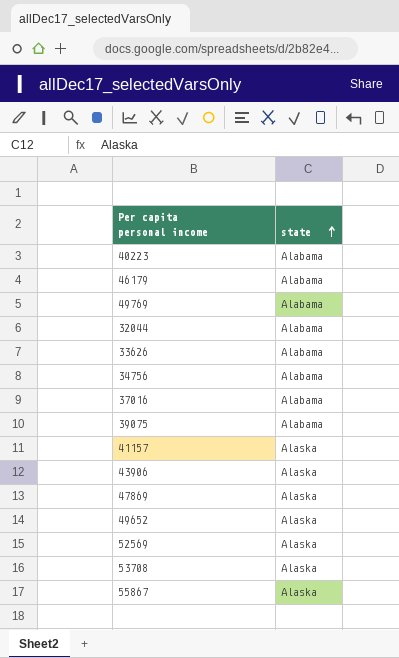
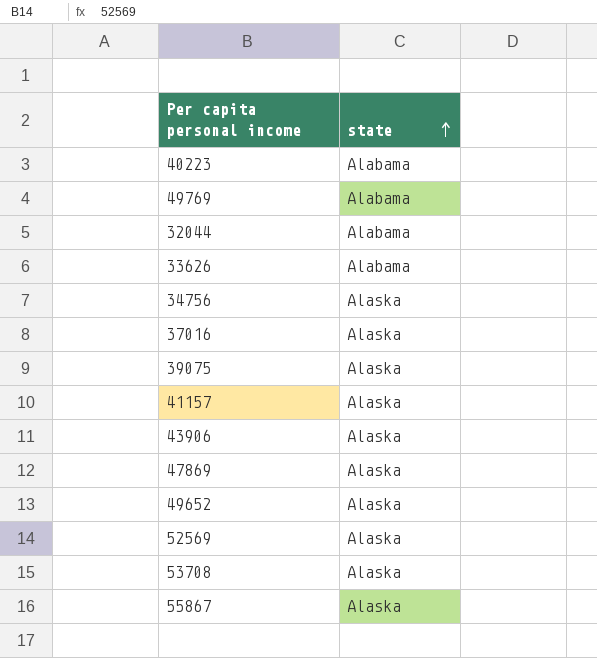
row 46179: Alabama -> none
34756 | state: Alabama -> Alaska
37016 | state: Alabama -> Alaska
39075 | state: Alabama -> Alaska

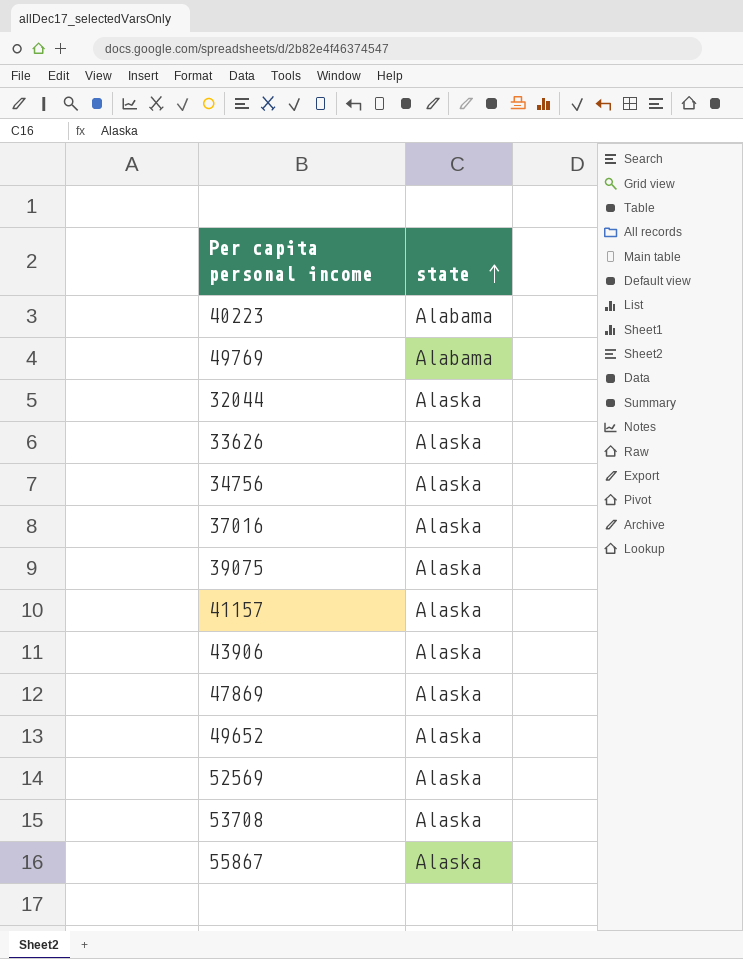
32044 | state: Alabama -> Alaska
33626 | state: Alabama -> Alaska

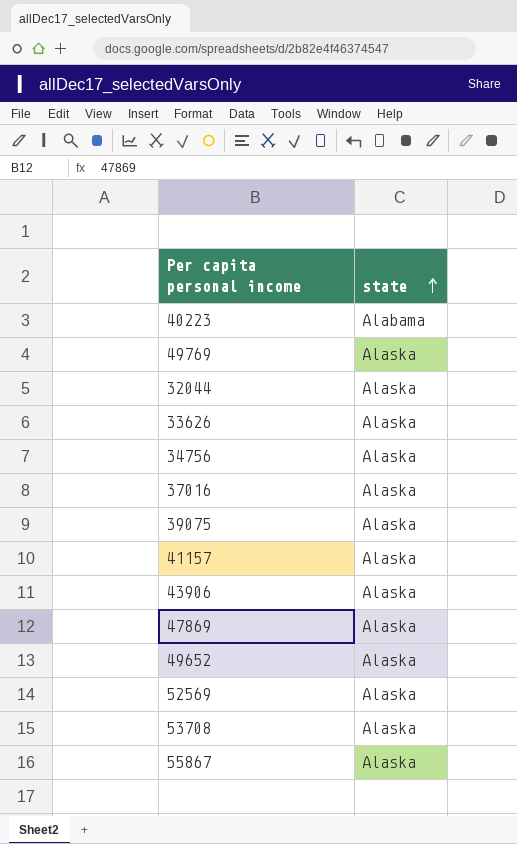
49769 | state: Alabama -> Alaska

